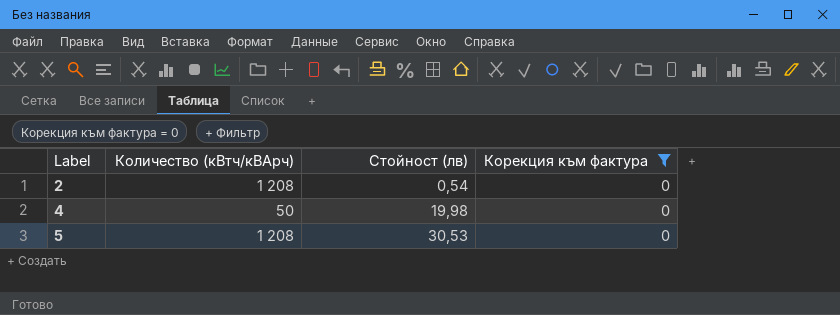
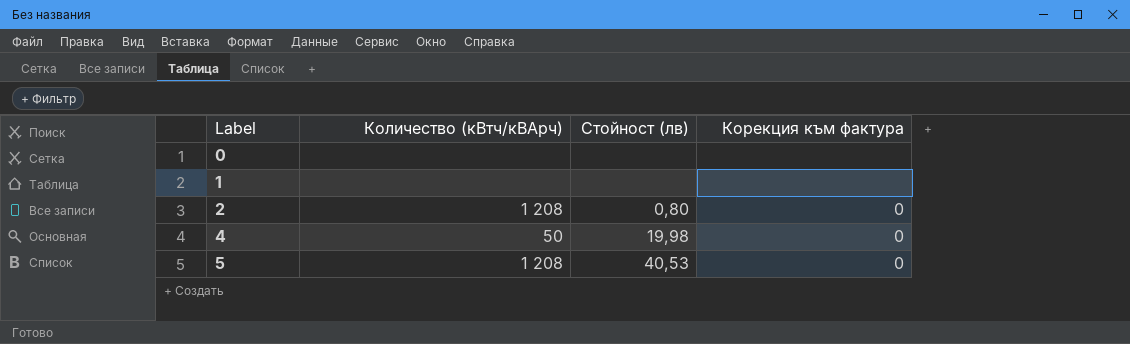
filter: Корекция към фактура = 0 -> none
2 | Стойност (лв): 0,54 -> 0,80
5 | Стойност (лв): 30,53 -> 40,53

